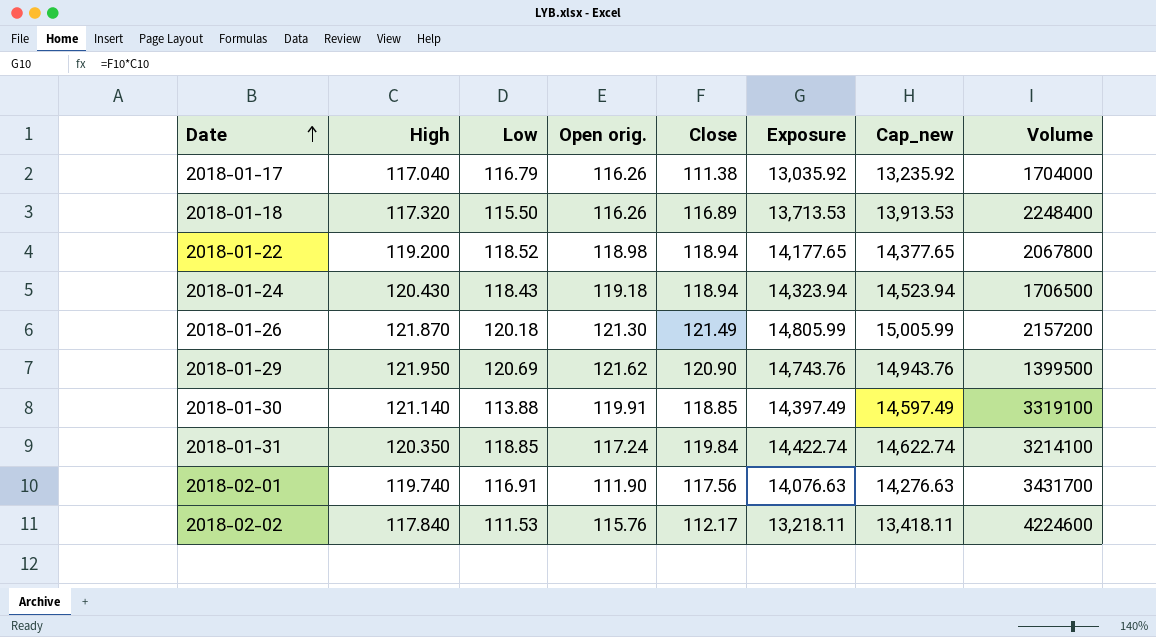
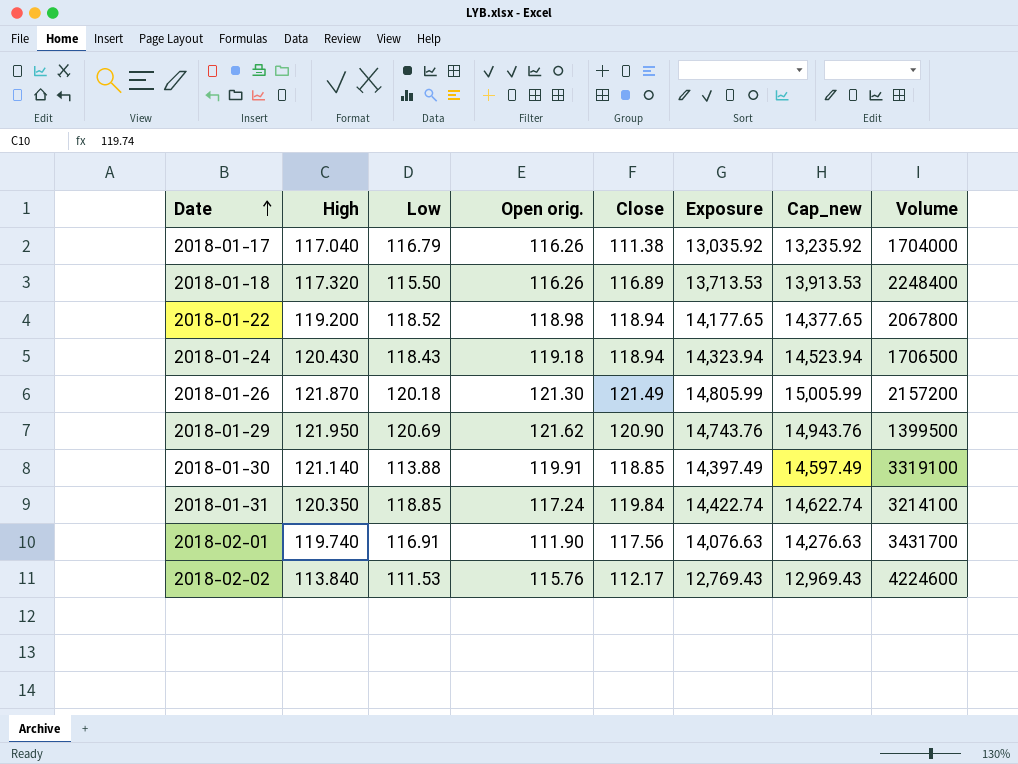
2018-02-02 | High: 117.840 -> 113.840
2018-02-02 | Exposure: 13,218.11 -> 12,769.43
2018-02-02 | Cap_new: 13,418.11 -> 12,969.43

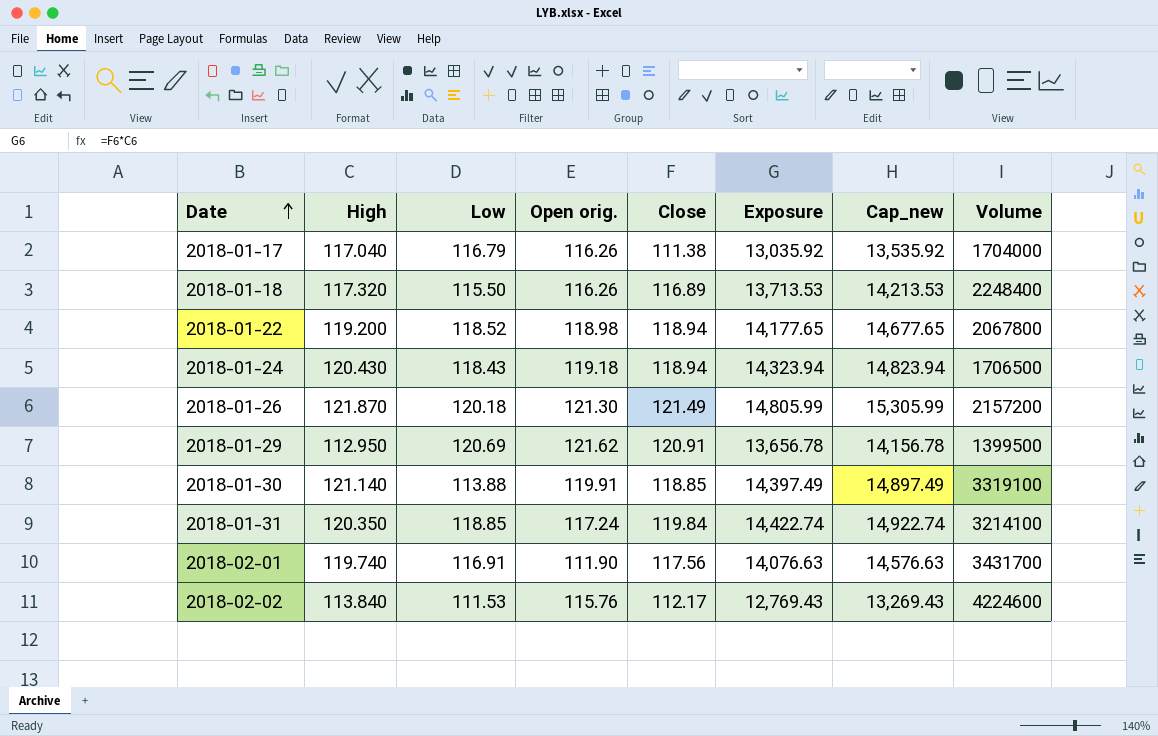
column Cap_new | formula: [Exposure] + 200 -> [Exposure] + 500
2018-01-29 | High: 121.950 -> 112.950
2018-01-29 | Close: 120.90 -> 120.91
2018-01-29 | Exposure: 14,743.76 -> 13,656.78

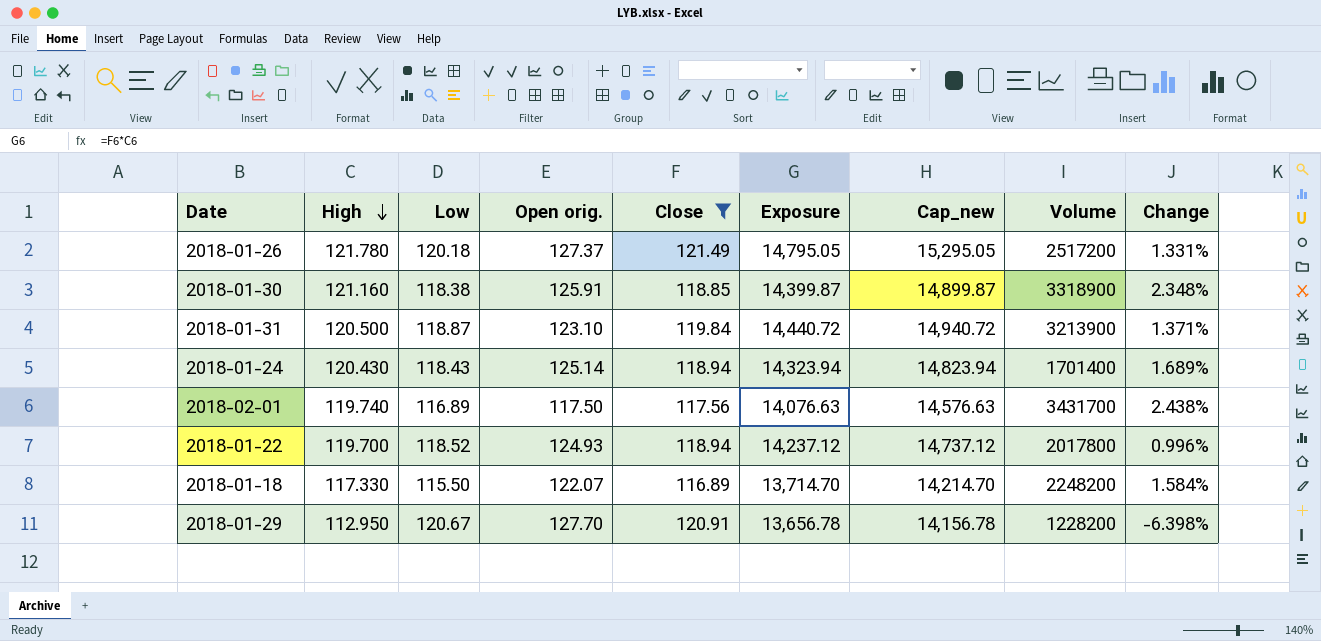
filter: none -> Close >= 116.89
row order: Date ascending -> High descending
column Change | formula: none -> ([High] - [Low]) / [Low]
2018-01-26 | High: 121.870 -> 121.780
2018-01-26 | Open orig.: 121.30 -> 127.37
2018-01-26 | Exposure: 14,805.99 -> 14,795.05
2018-01-26 | Cap_new: 15,305.99 -> 15,295.05
2018-01-26 | Volume: 2157200 -> 2517200
2018-01-30 | High: 121.140 -> 121.160
2018-01-30 | Low: 113.88 -> 118.38
2018-01-30 | Open orig.: 119.91 -> 125.91
2018-01-30 | Exposure: 14,397.49 -> 14,399.87
2018-01-30 | Cap_new: 14,897.49 -> 14,899.87
2018-01-30 | Volume: 3319100 -> 3318900
2018-01-31 | High: 120.350 -> 120.500
2018-01-31 | Low: 118.85 -> 118.87
2018-01-31 | Open orig.: 117.24 -> 123.10
2018-01-31 | Exposure: 14,422.74 -> 14,440.72
2018-01-31 | Cap_new: 14,922.74 -> 14,940.72
2018-01-31 | Volume: 3214100 -> 3213900
2018-01-24 | Open orig.: 119.18 -> 125.14
2018-01-24 | Volume: 1706500 -> 1701400
2018-02-01 | Low: 116.91 -> 116.89
2018-02-01 | Open orig.: 111.90 -> 117.50
2018-01-22 | High: 119.200 -> 119.700
2018-01-22 | Open orig.: 118.98 -> 124.93
2018-01-22 | Exposure: 14,177.65 -> 14,237.12
2018-01-22 | Cap_new: 14,677.65 -> 14,737.12
2018-01-22 | Volume: 2067800 -> 2017800
2018-01-18 | High: 117.320 -> 117.330
2018-01-18 | Open orig.: 116.26 -> 122.07
2018-01-18 | Exposure: 13,713.53 -> 13,714.70
2018-01-18 | Cap_new: 14,213.53 -> 14,214.70
2018-01-18 | Volume: 2248400 -> 2248200
2018-01-29 | Low: 120.69 -> 120.67
2018-01-29 | Open orig.: 121.62 -> 127.70
2018-01-29 | Volume: 1399500 -> 1228200

